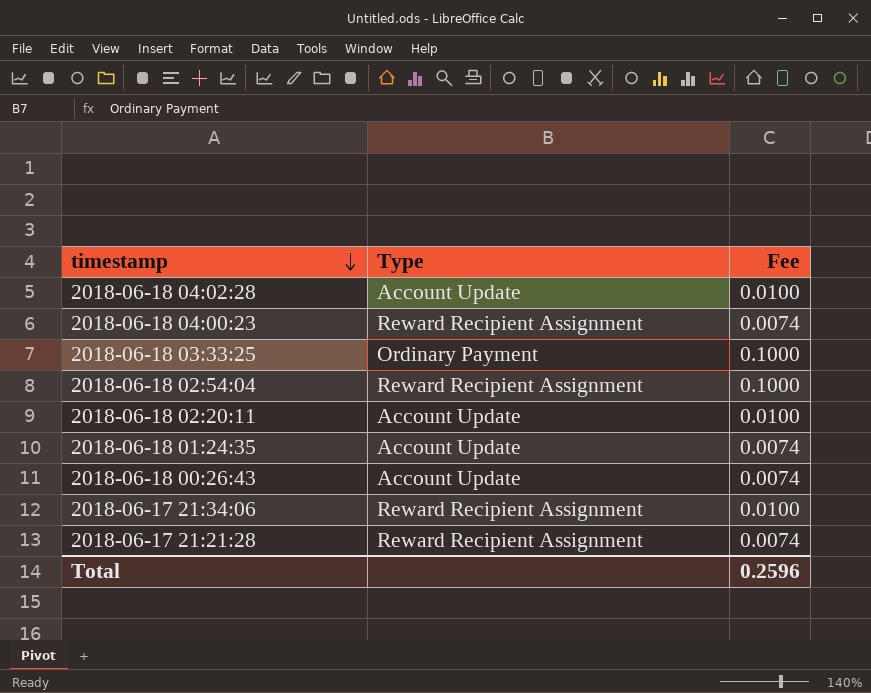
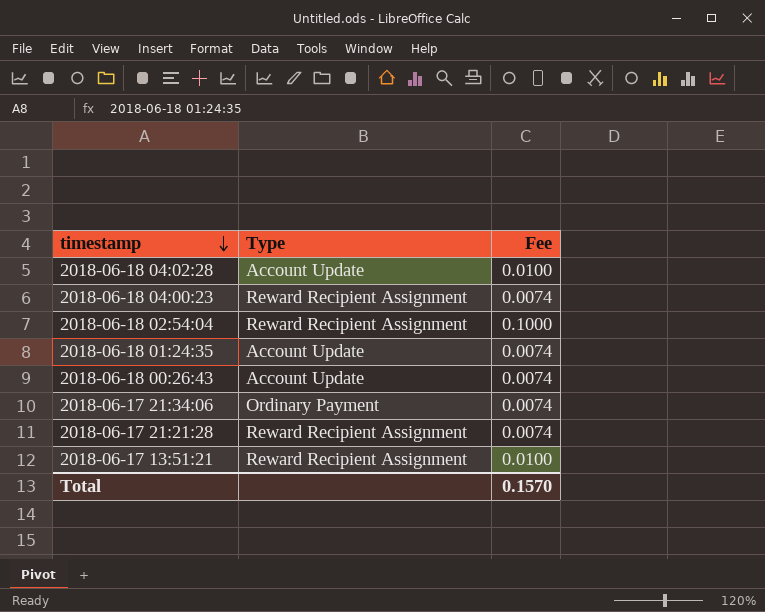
row 2018-06-18 03:33:25: Ordinary Payment | 0.1000 -> none
row 2018-06-18 02:20:11: Account Update | 0.0100 -> none
2018-06-17 21:34:06 | Type: Reward Recipient Assignment -> Ordinary Payment
2018-06-17 21:34:06 | Fee: 0.0100 -> 0.0074
row 2018-06-17 13:51:21: none -> Reward Recipient Assignment | 0.0100
Total | Fee: 0.2596 -> 0.1570

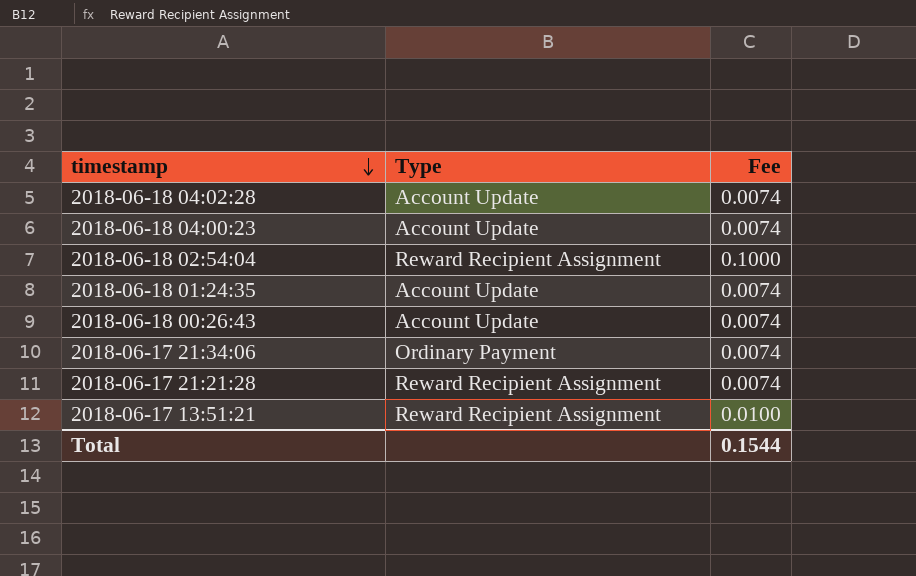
2018-06-18 04:02:28 | Fee: 0.0100 -> 0.0074
2018-06-18 04:00:23 | Type: Reward Recipient Assignment -> Account Update
Total | Fee: 0.1570 -> 0.1544

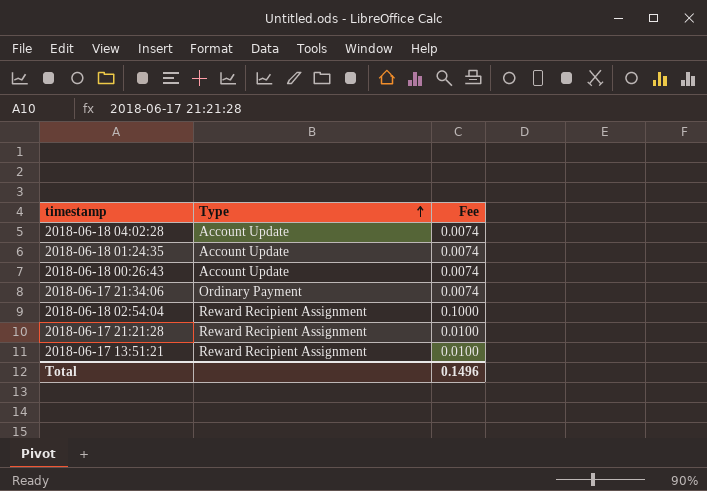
row order: timestamp descending -> Type ascending
row 2018-06-18 04:00:23: Account Update | 0.0074 -> none
2018-06-17 21:21:28 | Fee: 0.0074 -> 0.0100
Total | Fee: 0.1544 -> 0.1496

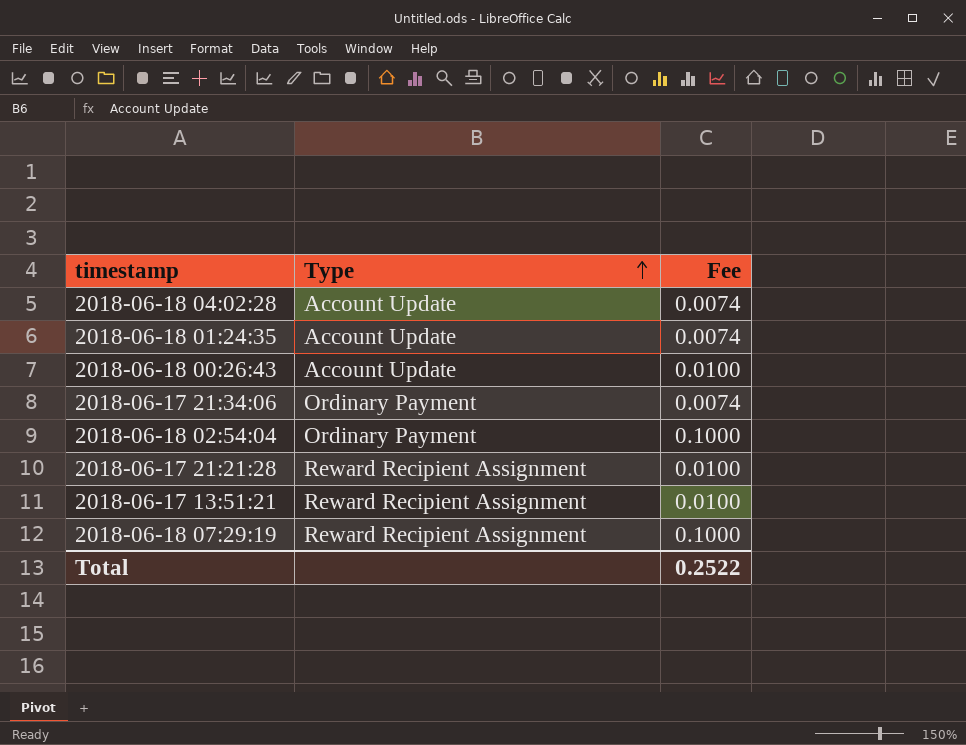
2018-06-18 00:26:43 | Fee: 0.0074 -> 0.0100
2018-06-18 02:54:04 | Type: Reward Recipient Assignment -> Ordinary Payment
row 2018-06-18 07:29:19: none -> Reward Recipient Assignment | 0.1000
Total | Fee: 0.1496 -> 0.2522

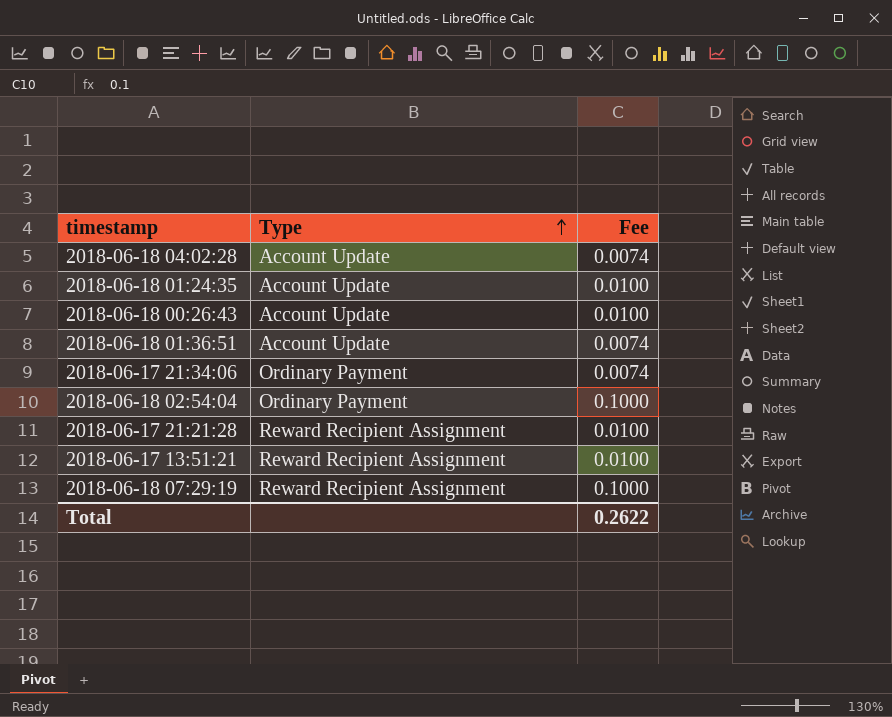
2018-06-18 01:24:35 | Fee: 0.0074 -> 0.0100
row 2018-06-18 01:36:51: none -> Account Update | 0.0074
Total | Fee: 0.2522 -> 0.2622

